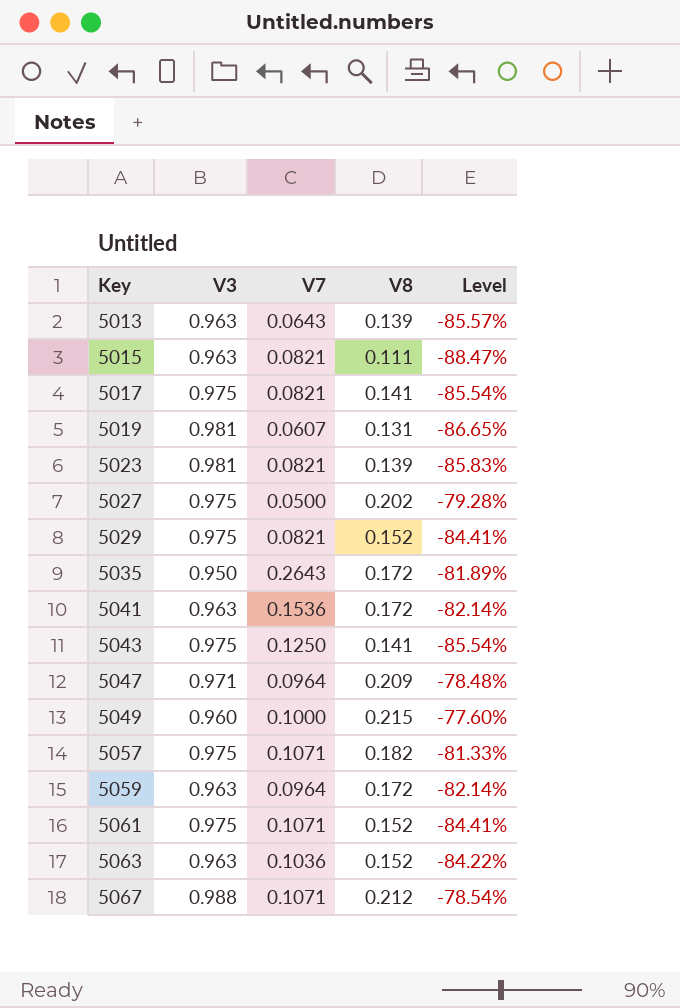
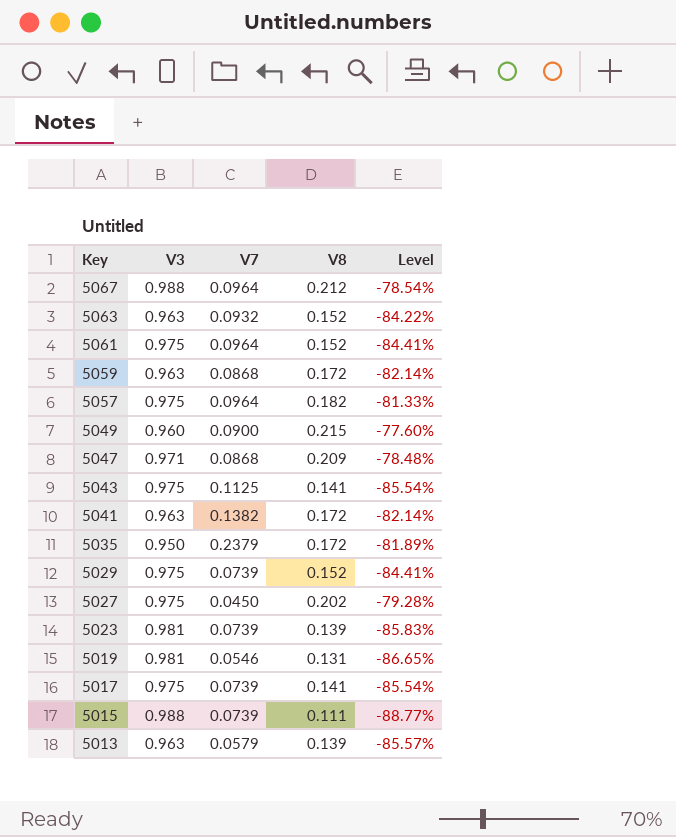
row order: Key ascending -> Key descending
5067 | V7: 0.1071 -> 0.0964
5063 | V7: 0.1036 -> 0.0932
5061 | V7: 0.1071 -> 0.0964
5059 | V7: 0.0964 -> 0.0868
5057 | V7: 0.1071 -> 0.0964
5049 | V7: 0.1000 -> 0.0900
5047 | V7: 0.0964 -> 0.0868
5043 | V7: 0.1250 -> 0.1125
5041 | V7: 0.1536 -> 0.1382
5035 | V7: 0.2643 -> 0.2379
5029 | V7: 0.0821 -> 0.0739
5027 | V7: 0.0500 -> 0.0450
5023 | V7: 0.0821 -> 0.0739
5019 | V7: 0.0607 -> 0.0546
5017 | V7: 0.0821 -> 0.0739
5015 | V3: 0.963 -> 0.988
5015 | V7: 0.0821 -> 0.0739
5015 | Level: -88.47% -> -88.77%
5013 | V7: 0.0643 -> 0.0579

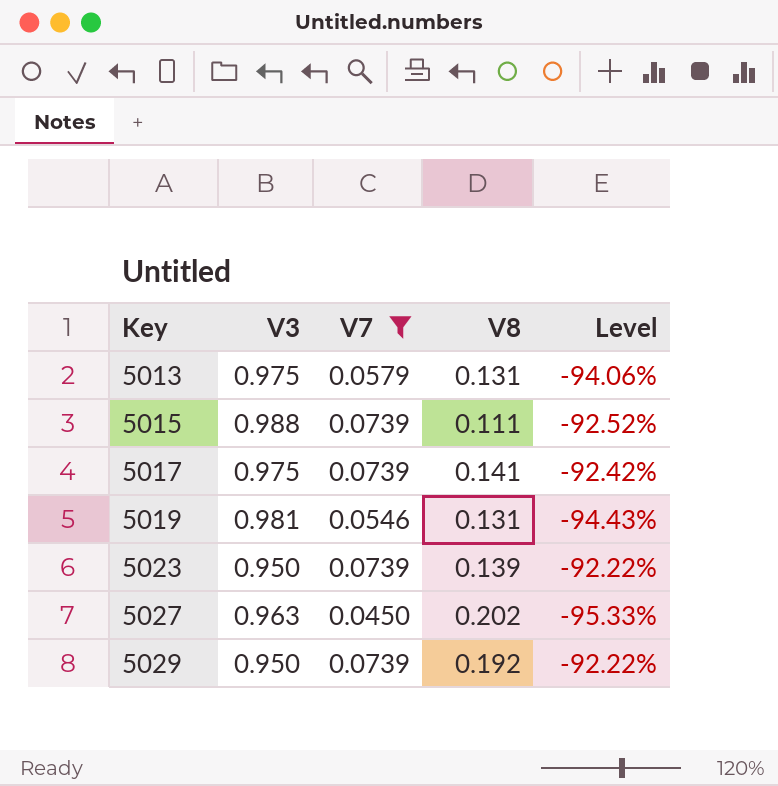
filter: none -> V7 <= 0.0739
row order: Key descending -> Key ascending
column Level | formula: ([V8] - [V3]) / [V3] -> ([V7] - [V3]) / [V3]
5013 | V3: 0.963 -> 0.975
5013 | V8: 0.139 -> 0.131
5023 | V3: 0.981 -> 0.950
5027 | V3: 0.975 -> 0.963
5029 | V3: 0.975 -> 0.950
5029 | V8: 0.152 -> 0.192

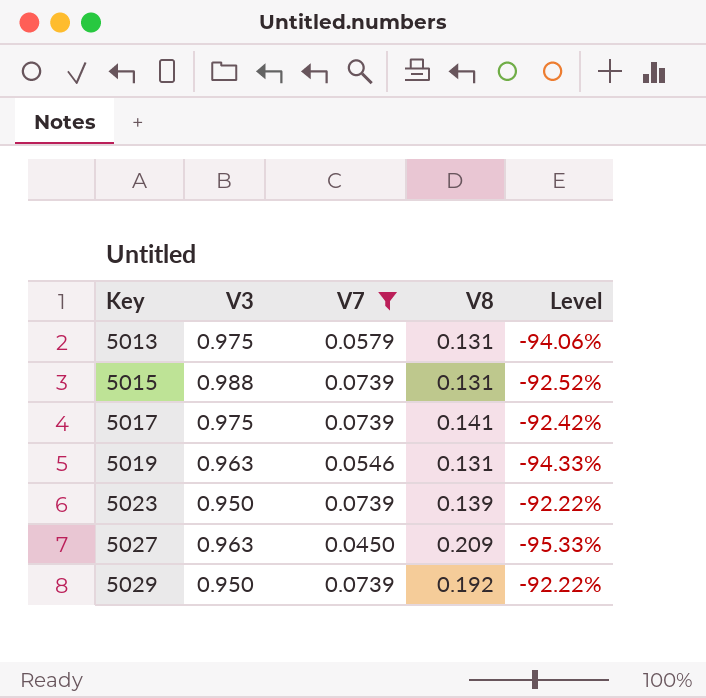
5015 | V8: 0.111 -> 0.131
5019 | V3: 0.981 -> 0.963
5019 | Level: -94.43% -> -94.33%
5027 | V8: 0.202 -> 0.209

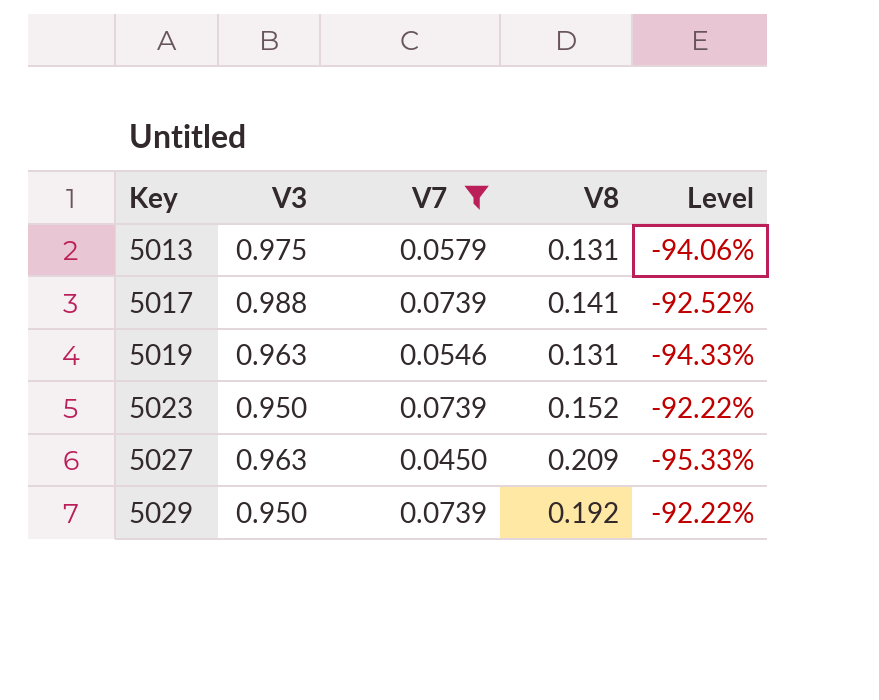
row 5015: 0.988 | 0.0739 | 0.131 | -92.52% -> none
5017 | V3: 0.975 -> 0.988
5017 | Level: -92.42% -> -92.52%
5023 | V8: 0.139 -> 0.152

